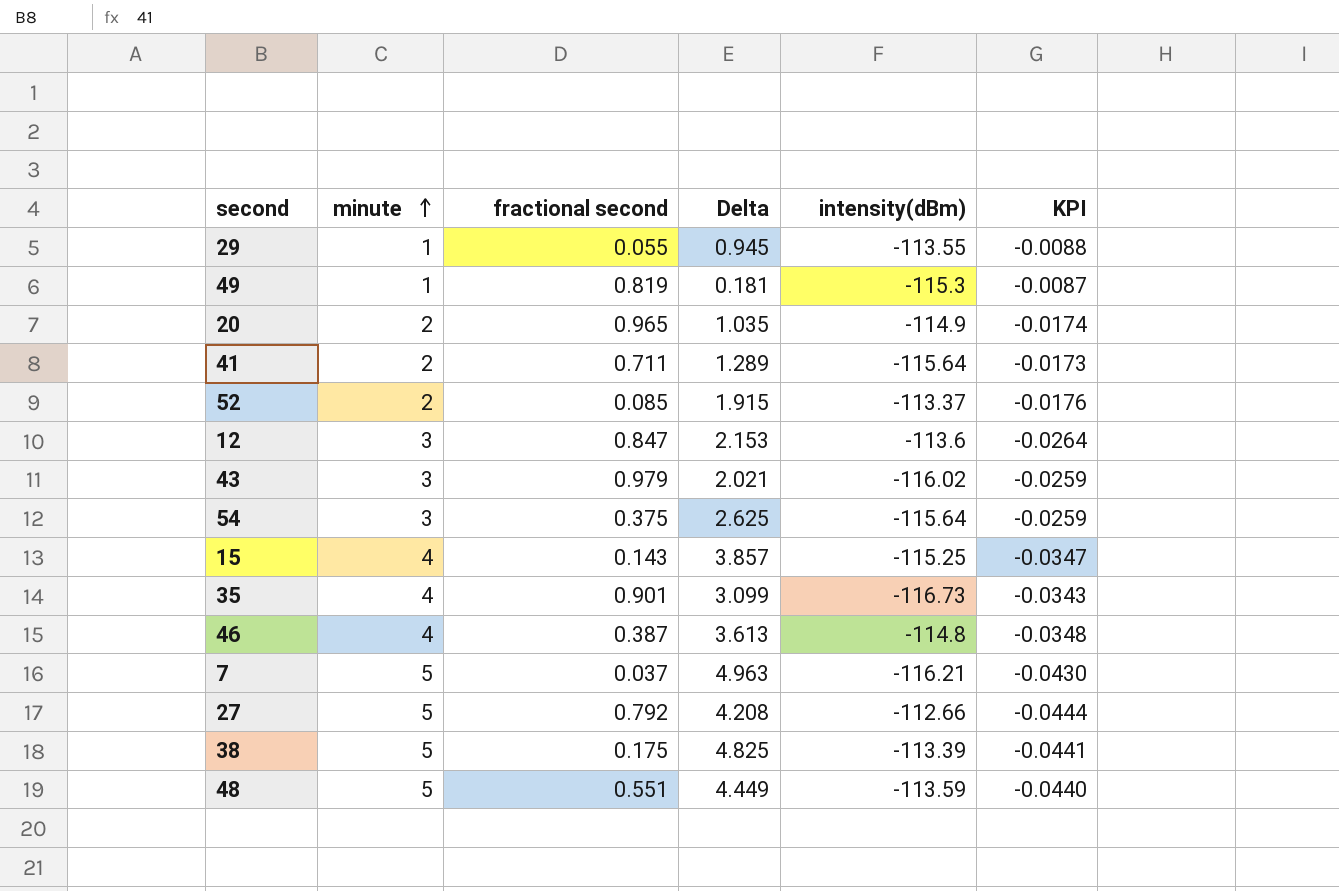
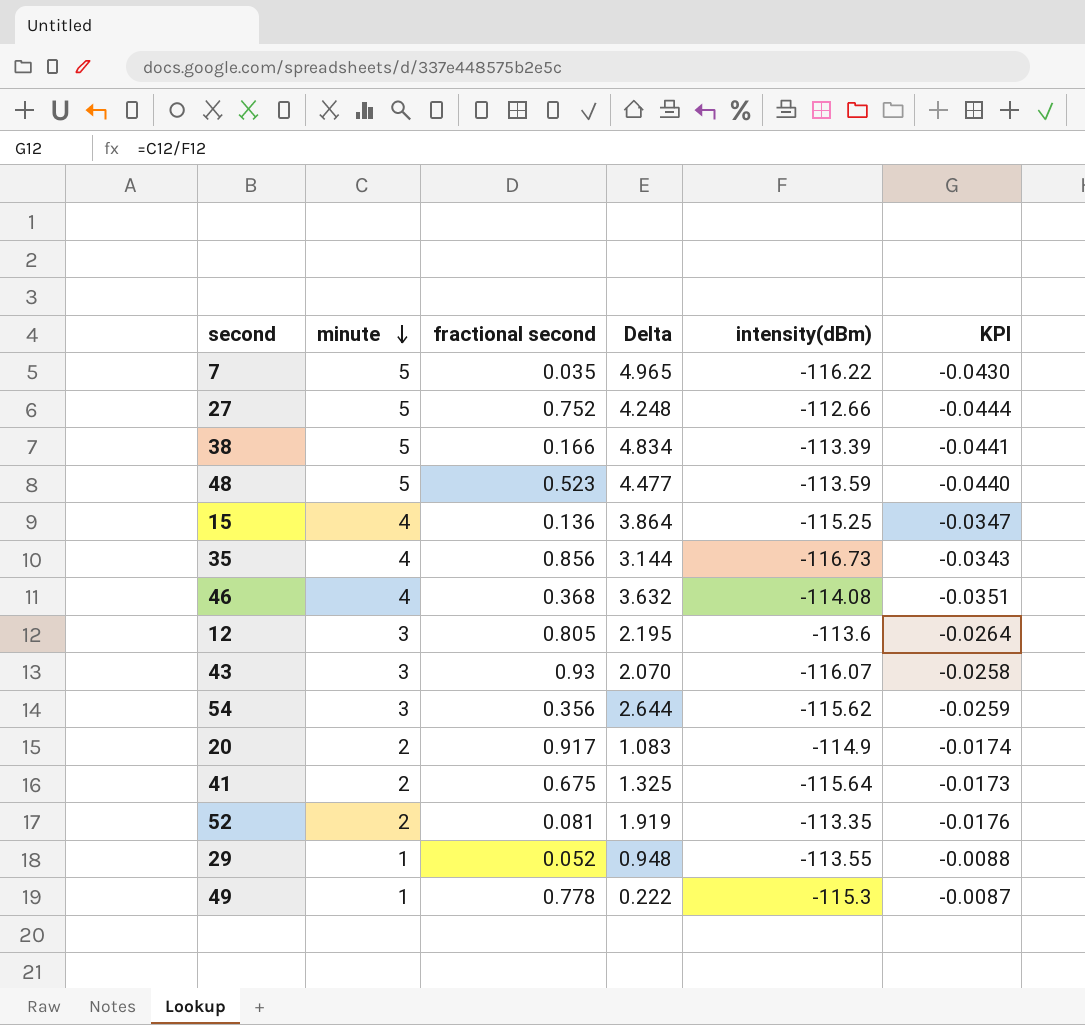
row order: minute ascending -> minute descending
7 | fractional second: 0.037 -> 0.035
7 | Delta: 4.963 -> 4.965
7 | intensity(dBm): -116.21 -> -116.22
27 | fractional second: 0.792 -> 0.752
27 | Delta: 4.208 -> 4.248
38 | fractional second: 0.175 -> 0.166
38 | Delta: 4.825 -> 4.834
48 | fractional second: 0.551 -> 0.523
48 | Delta: 4.449 -> 4.477
15 | fractional second: 0.143 -> 0.136
15 | Delta: 3.857 -> 3.864
35 | fractional second: 0.901 -> 0.856
35 | Delta: 3.099 -> 3.144
46 | fractional second: 0.387 -> 0.368
46 | Delta: 3.613 -> 3.632
46 | intensity(dBm): -114.8 -> -114.08
46 | KPI: -0.0348 -> -0.0351
12 | fractional second: 0.847 -> 0.805
12 | Delta: 2.153 -> 2.195
43 | fractional second: 0.979 -> 0.93
43 | Delta: 2.021 -> 2.070
43 | intensity(dBm): -116.02 -> -116.07
43 | KPI: -0.0259 -> -0.0258
54 | fractional second: 0.375 -> 0.356
54 | Delta: 2.625 -> 2.644
54 | intensity(dBm): -115.64 -> -115.62
20 | fractional second: 0.965 -> 0.917
20 | Delta: 1.035 -> 1.083
41 | fractional second: 0.711 -> 0.675
41 | Delta: 1.289 -> 1.325
52 | fractional second: 0.085 -> 0.081
52 | Delta: 1.915 -> 1.919
52 | intensity(dBm): -113.37 -> -113.35
29 | fractional second: 0.055 -> 0.052
29 | Delta: 0.945 -> 0.948
49 | fractional second: 0.819 -> 0.778
49 | Delta: 0.181 -> 0.222

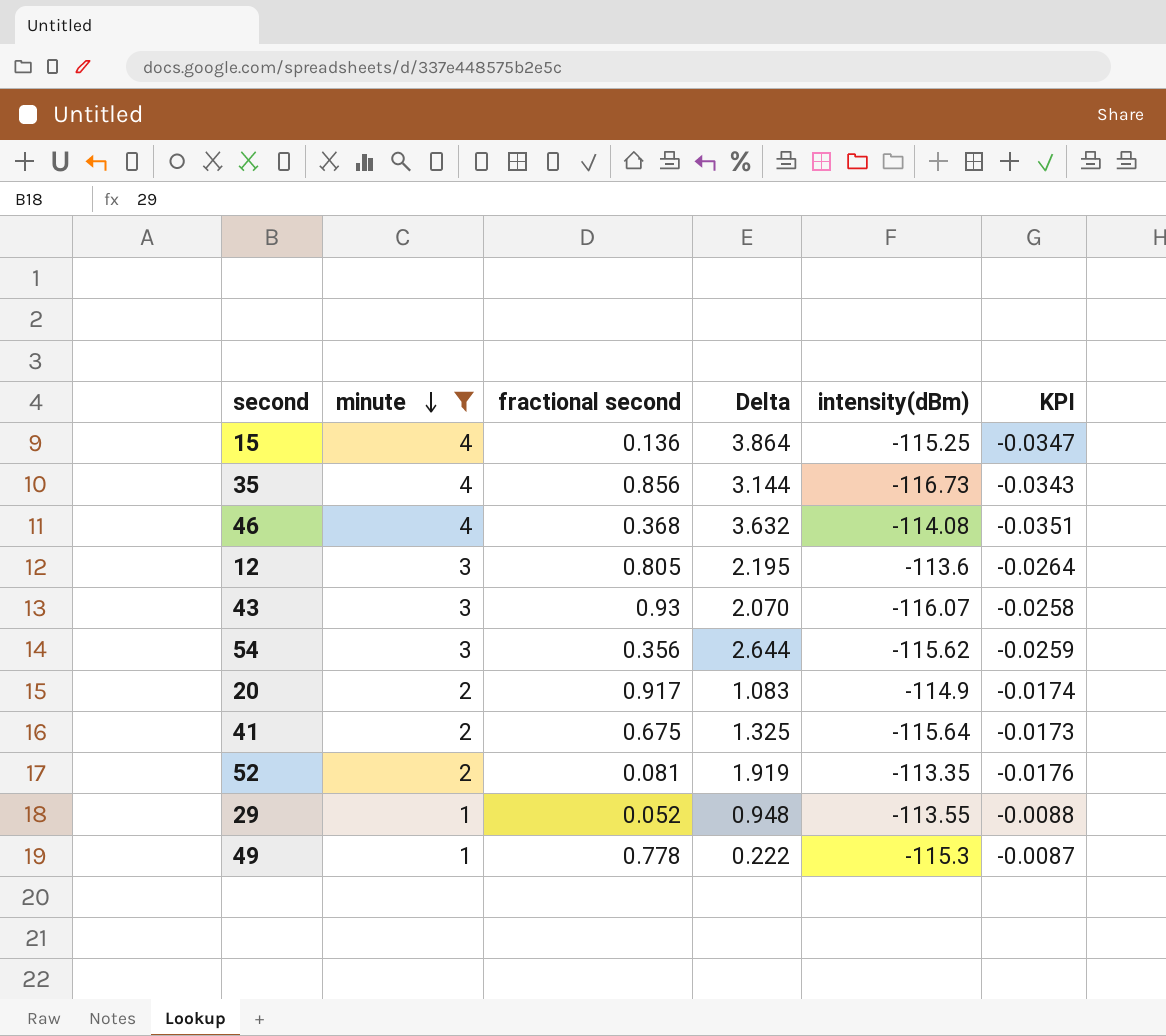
filter: none -> minute != 5

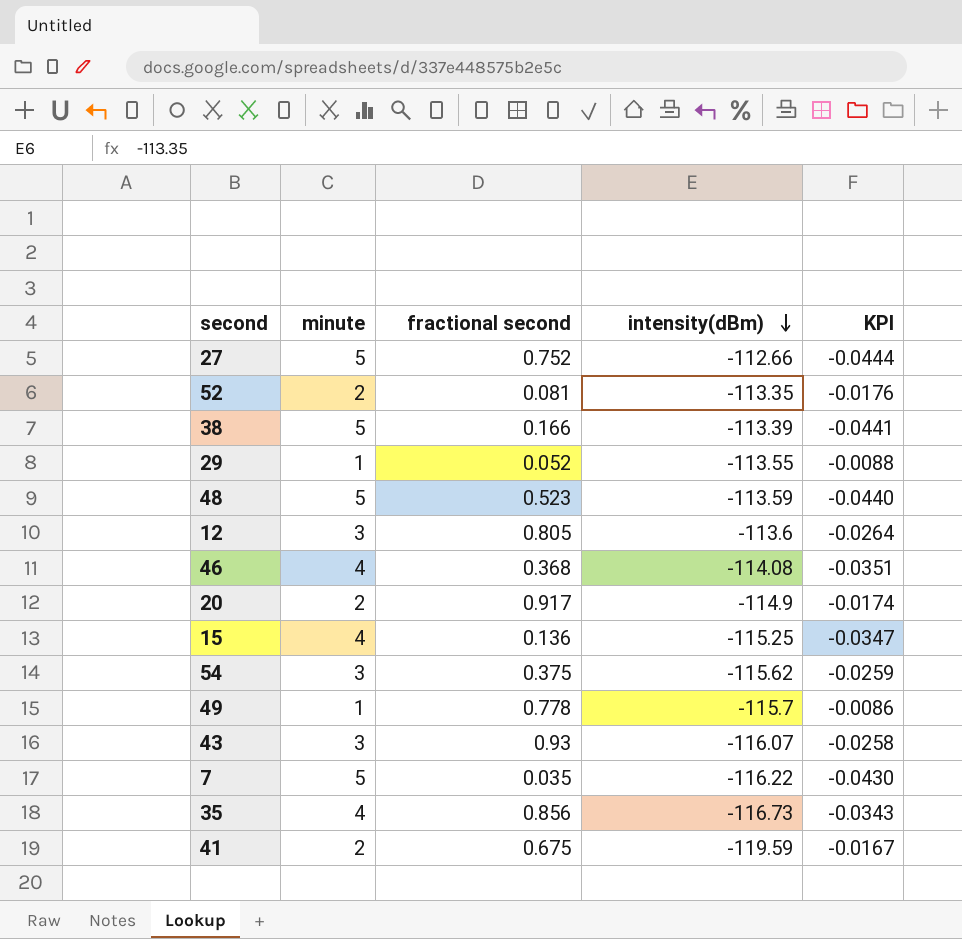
filter: minute != 5 -> none
row order: minute descending -> intensity(dBm) descending
column Delta | formula: [minute] - [fractional second] -> none
54 | fractional second: 0.356 -> 0.375
49 | intensity(dBm): -115.3 -> -115.7
49 | KPI: -0.0087 -> -0.0086
41 | intensity(dBm): -115.64 -> -119.59
41 | KPI: -0.0173 -> -0.0167

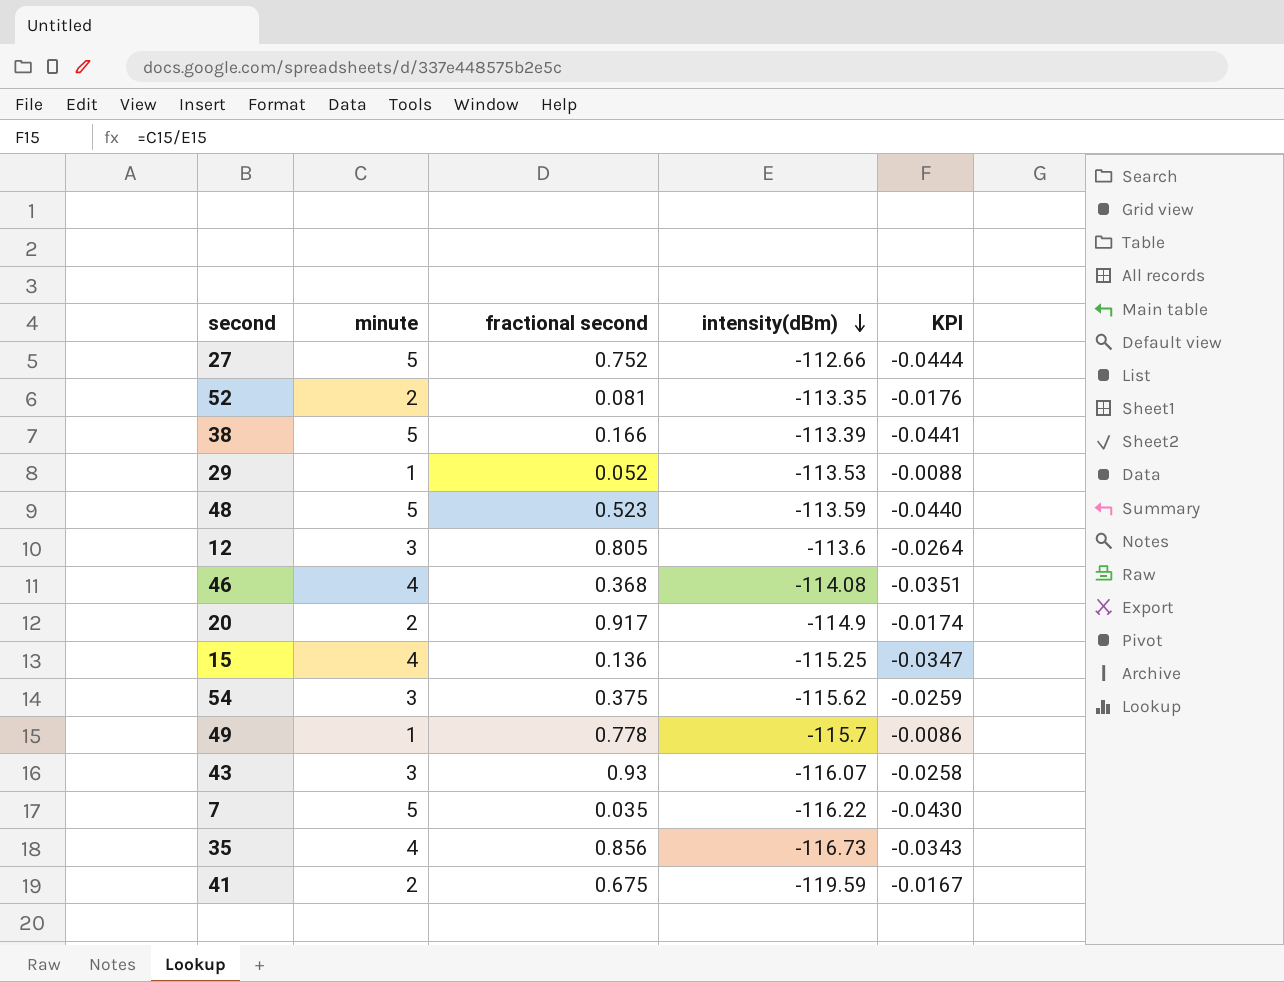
29 | intensity(dBm): -113.55 -> -113.53

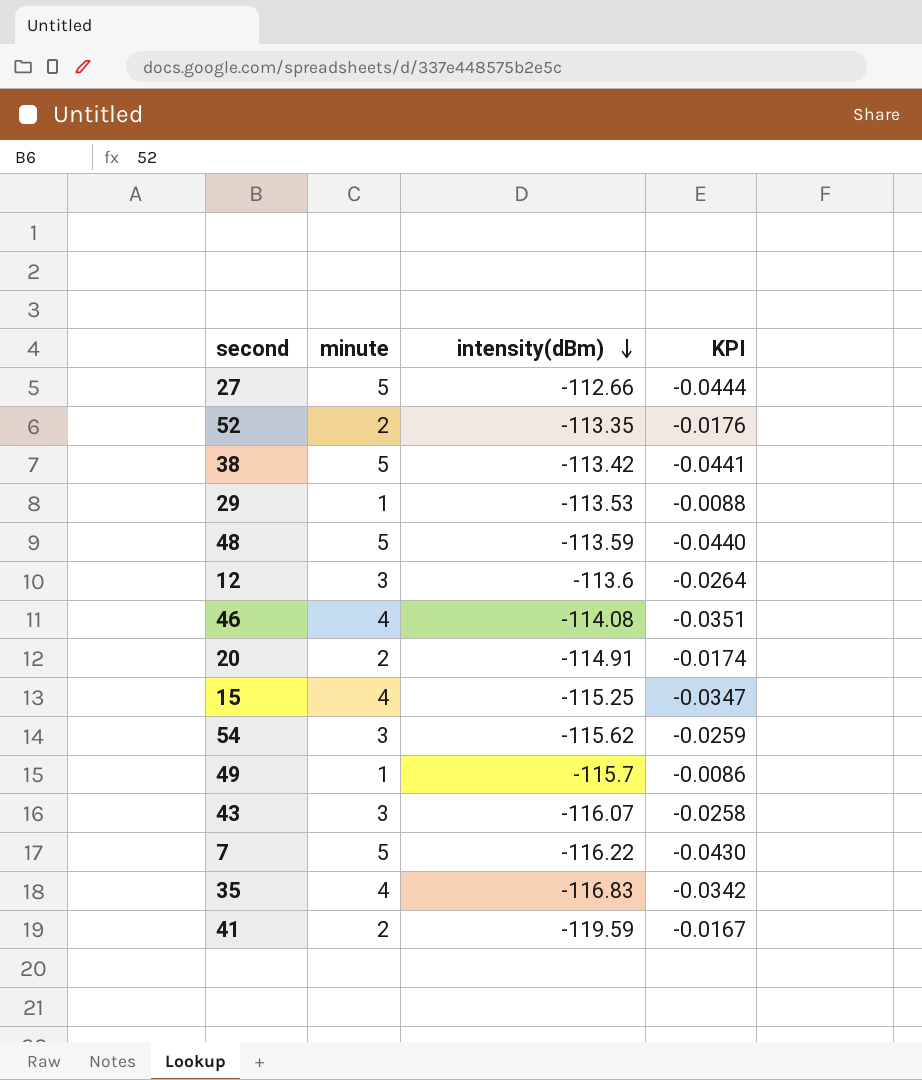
column fractional second | position: 3 -> none
38 | intensity(dBm): -113.39 -> -113.42
20 | intensity(dBm): -114.9 -> -114.91
35 | intensity(dBm): -116.73 -> -116.83
35 | KPI: -0.0343 -> -0.0342

